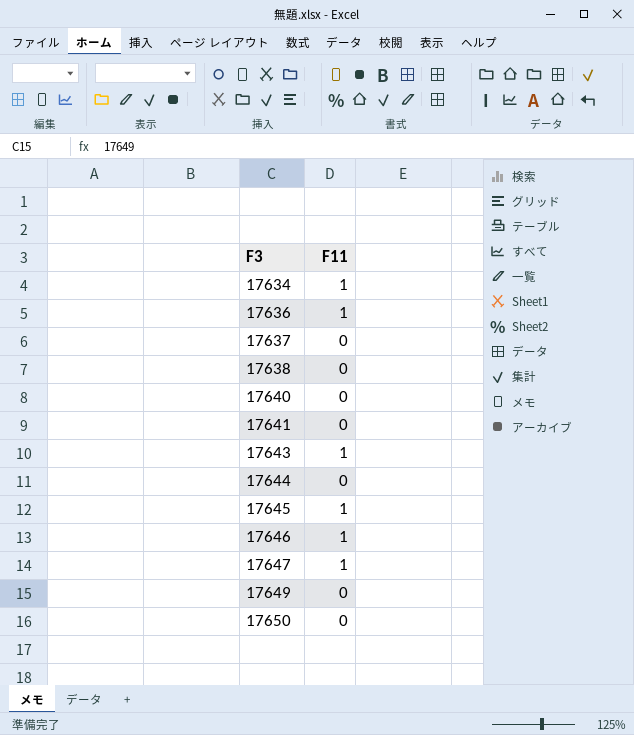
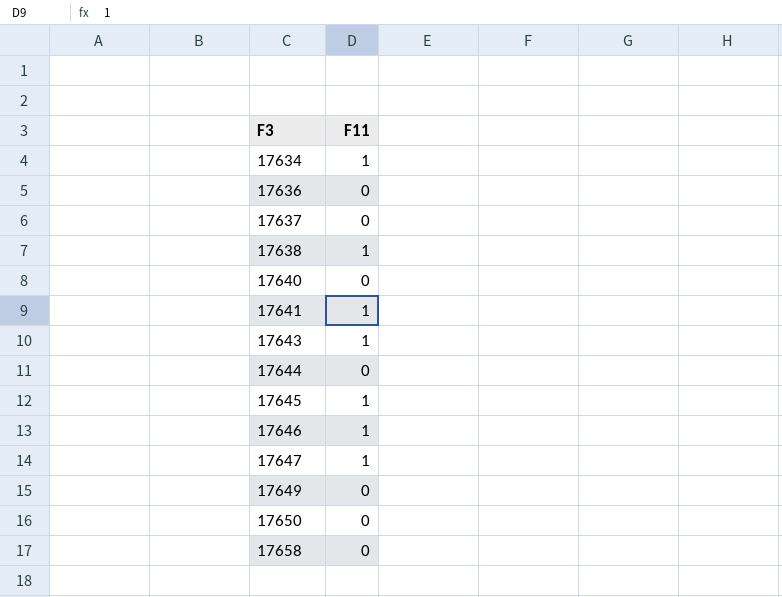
17636 | F11: 1 -> 0
17638 | F11: 0 -> 1
17641 | F11: 0 -> 1
row 17658: none -> 0

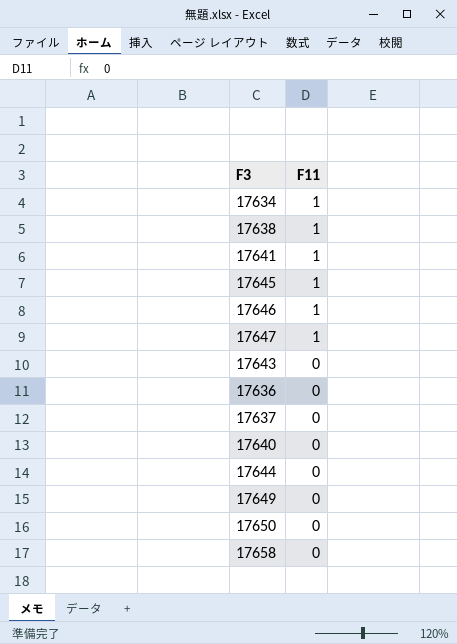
row order: F3 ascending -> F11 descending
17643 | F11: 1 -> 0

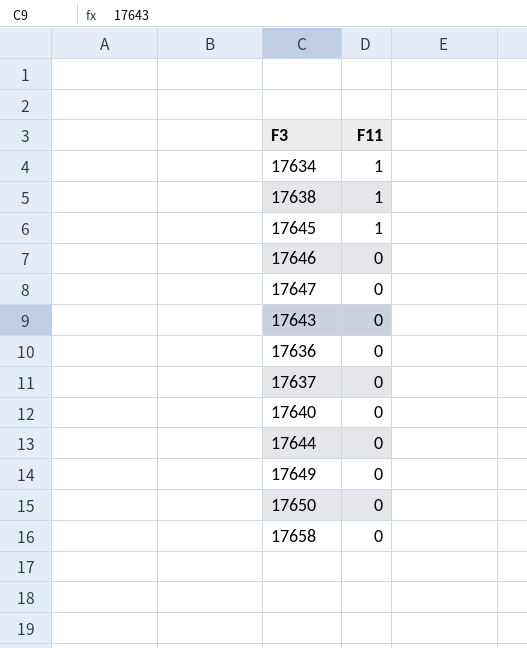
row 17641: 1 -> none
17646 | F11: 1 -> 0
17647 | F11: 1 -> 0

